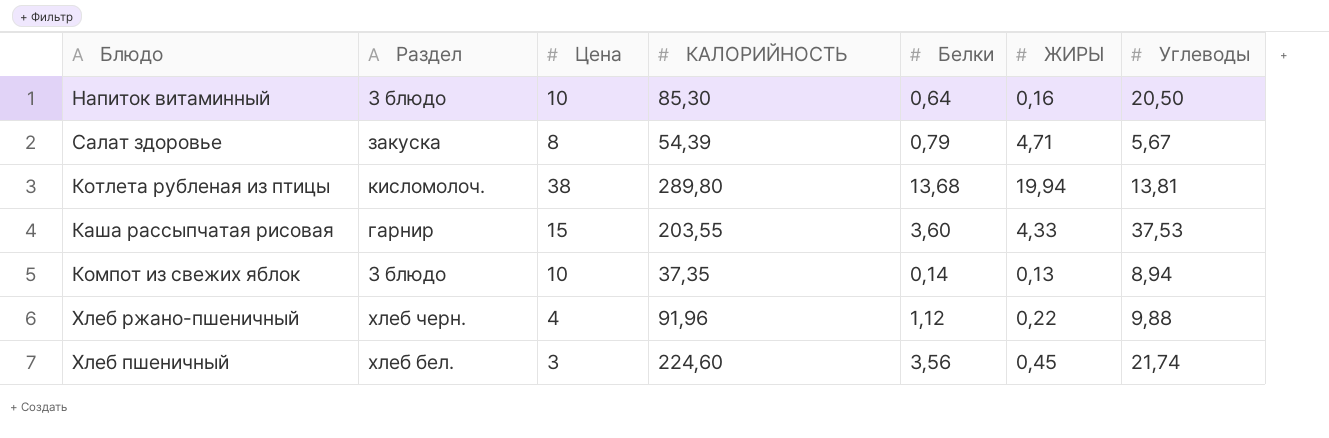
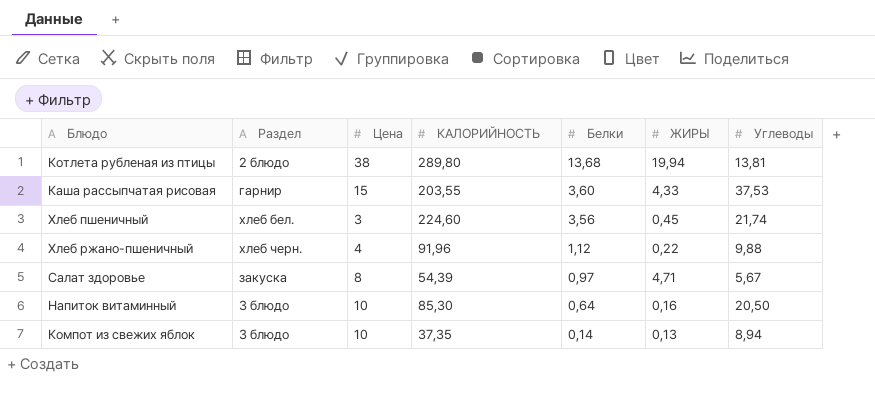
row order: none -> Белки descending
Котлета рубленая из птицы | Раздел: кисломолоч. -> 2 блюдо
Салат здоровье | Белки: 0,79 -> 0,97

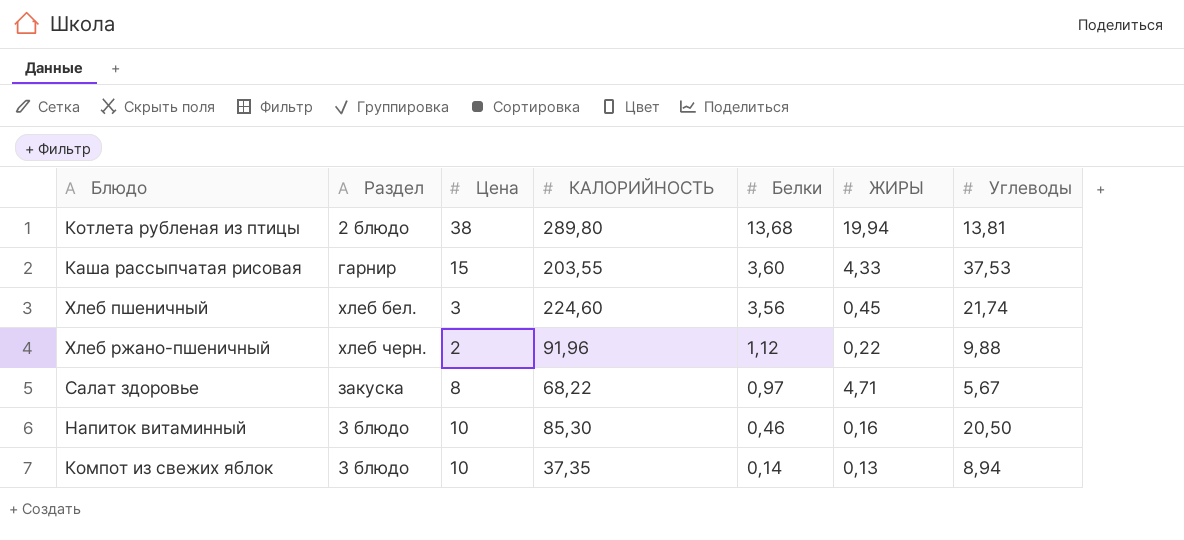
Хлеб ржано-пшеничный | Цена: 4 -> 2
Салат здоровье | КАЛОРИЙНОСТЬ: 54,39 -> 68,22
Напиток витаминный | Белки: 0,64 -> 0,46

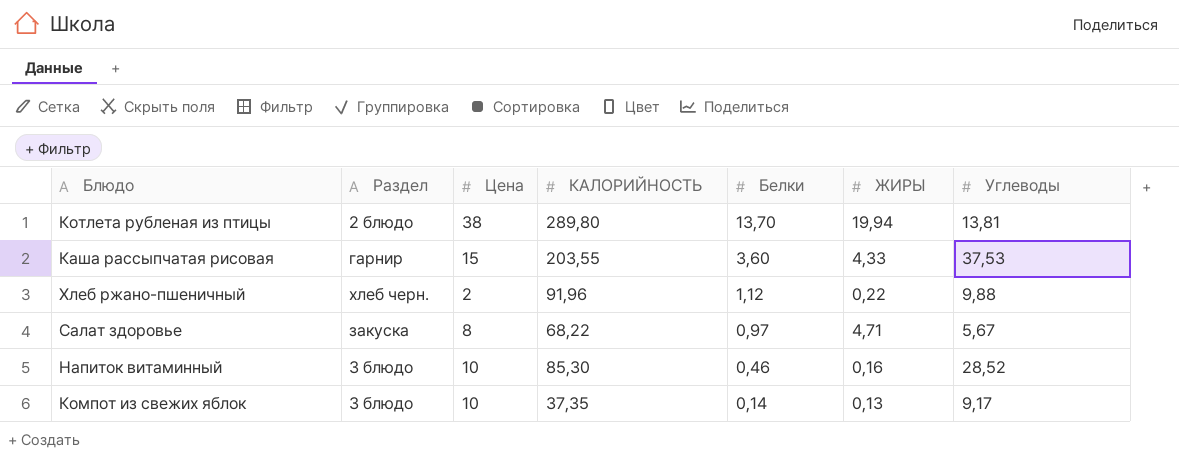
row Хлеб пшеничный: хлеб бел. | 3 | 224,60 | 3,56 | 0,45 | 21,74 -> none
Котлета рубленая из птицы | Белки: 13,68 -> 13,70
Напиток витаминный | Углеводы: 20,50 -> 28,52
Компот из свежих яблок | Углеводы: 8,94 -> 9,17

